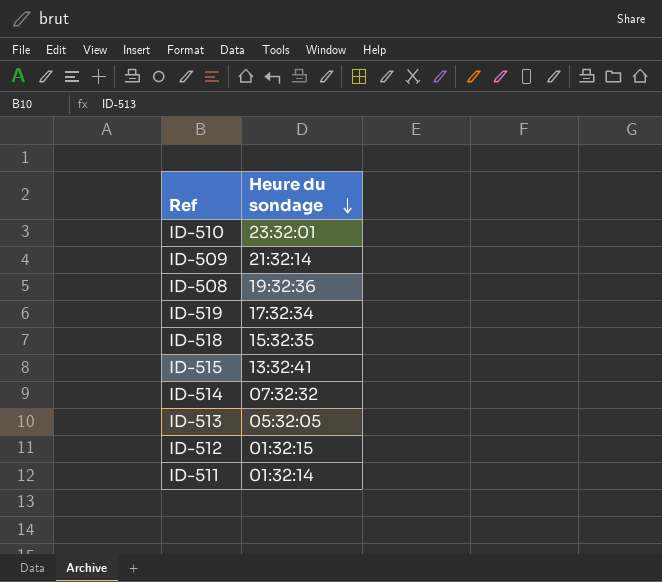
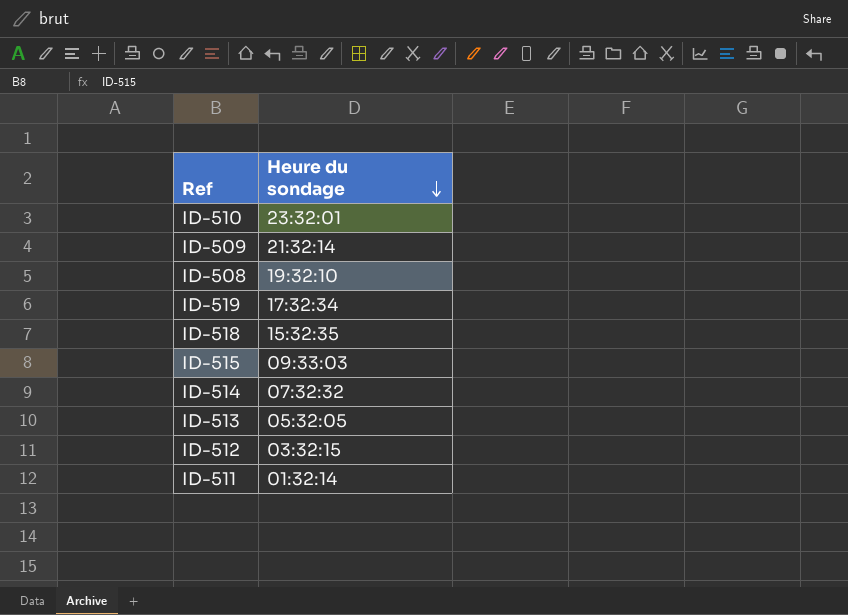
ID-508 | Heure du sondage: 19:32:36 -> 19:32:10
ID-515 | Heure du sondage: 13:32:41 -> 09:33:03
ID-512 | Heure du sondage: 01:32:15 -> 03:32:15

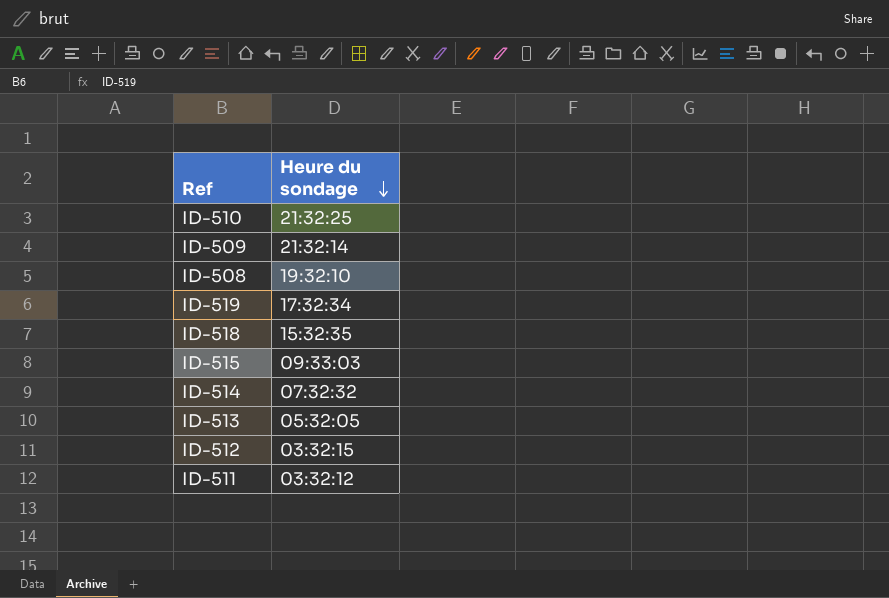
ID-510 | Heure du sondage: 23:32:01 -> 21:32:25
ID-511 | Heure du sondage: 01:32:14 -> 03:32:12

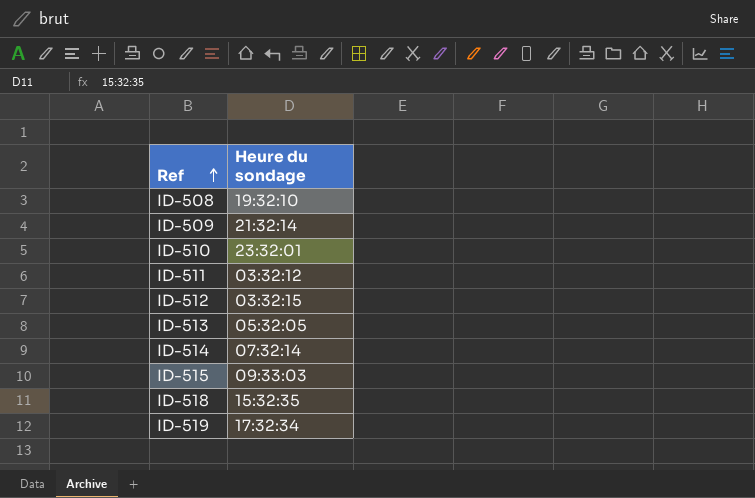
row order: Heure du sondage descending -> Ref ascending
ID-510 | Heure du sondage: 21:32:25 -> 23:32:01
ID-514 | Heure du sondage: 07:32:32 -> 07:32:14

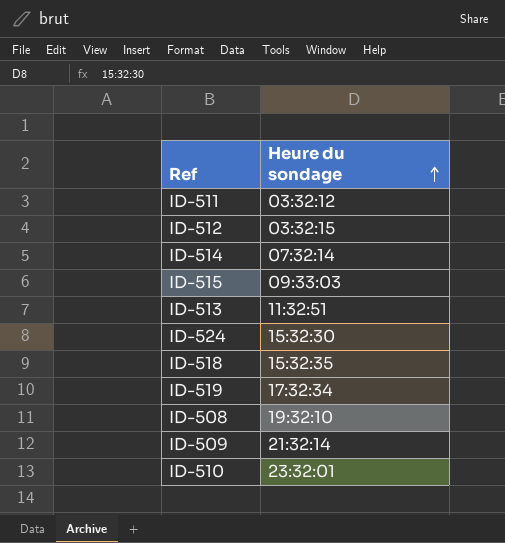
row order: Ref ascending -> Heure du sondage ascending
ID-513 | Heure du sondage: 05:32:05 -> 11:32:51
row ID-524: none -> 15:32:30

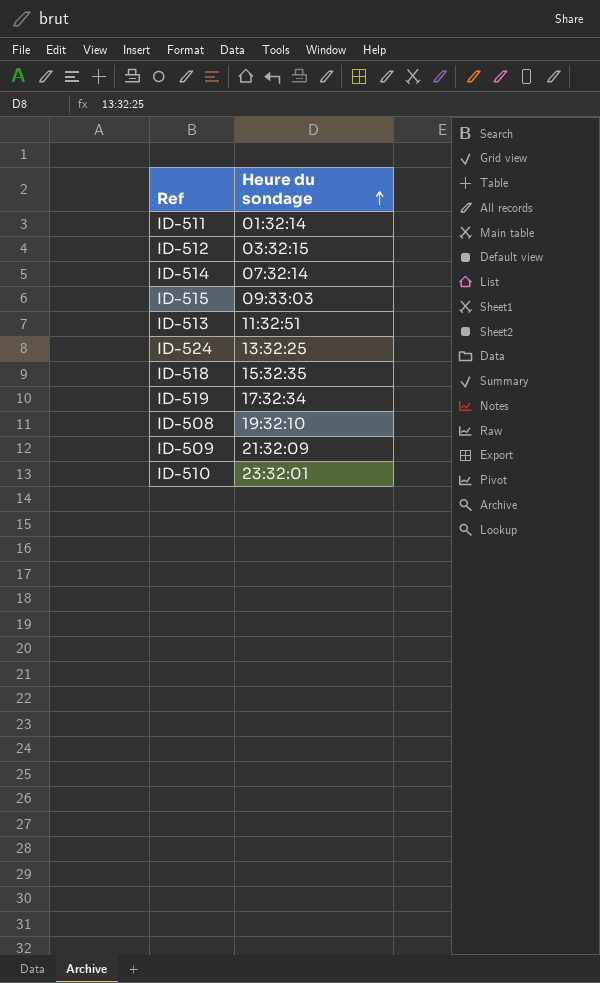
ID-511 | Heure du sondage: 03:32:12 -> 01:32:14
ID-524 | Heure du sondage: 15:32:30 -> 13:32:25
ID-509 | Heure du sondage: 21:32:14 -> 21:32:09

